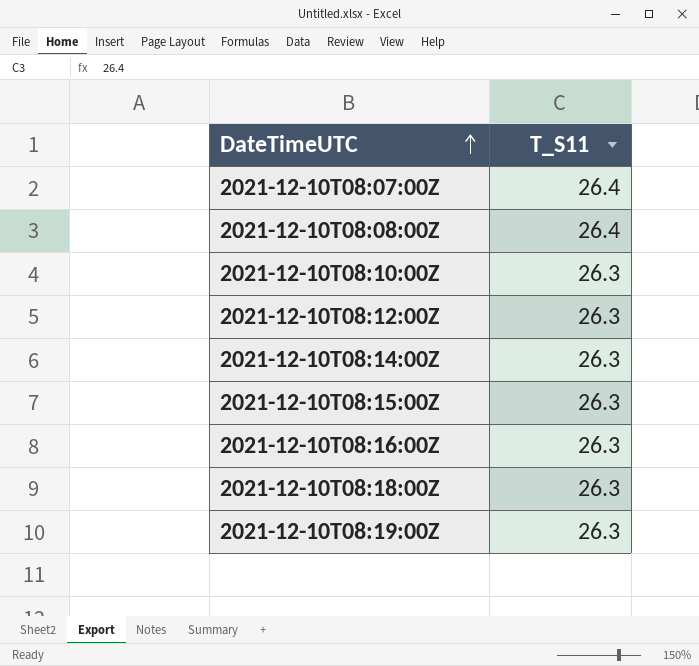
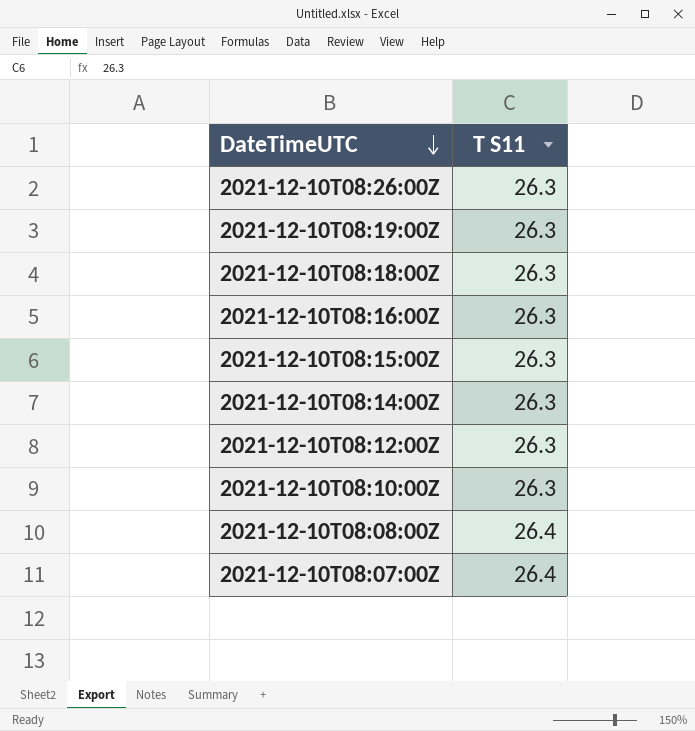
row order: DateTimeUTC ascending -> DateTimeUTC descending
column name: T_S11 -> T S11
row 2021-12-10T08:26:00Z: none -> 26.3

